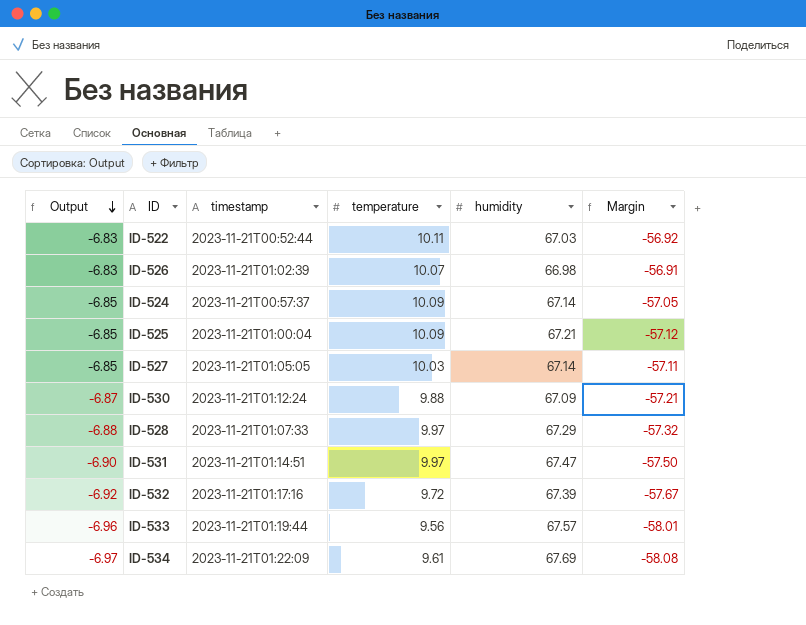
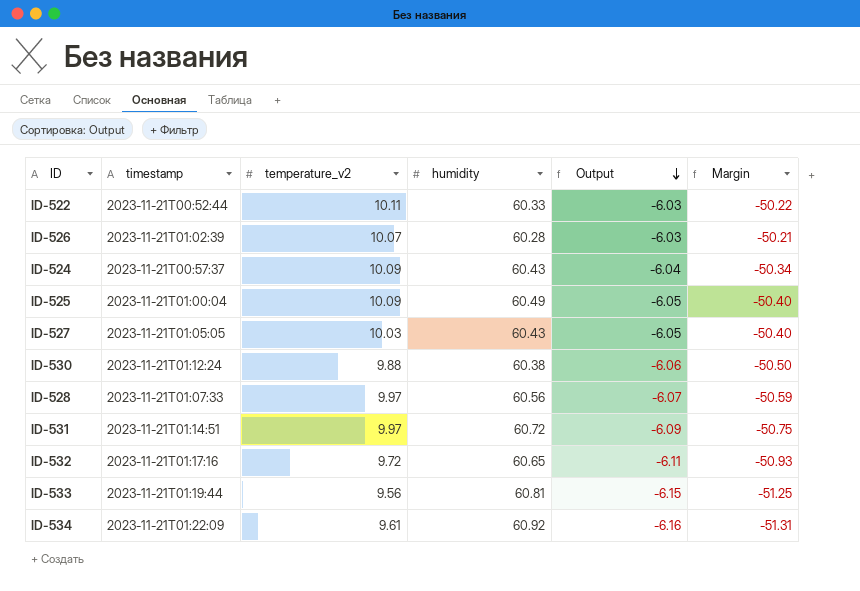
column name: temperature -> temperature_v2
column Output | position: 1 -> 5
ID-522 | humidity: 67.03 -> 60.33
ID-522 | Output: -6.83 -> -6.03
ID-522 | Margin: -56.92 -> -50.22
ID-526 | humidity: 66.98 -> 60.28
ID-526 | Output: -6.83 -> -6.03
ID-526 | Margin: -56.91 -> -50.21
ID-524 | humidity: 67.14 -> 60.43
ID-524 | Output: -6.85 -> -6.04
ID-524 | Margin: -57.05 -> -50.34
ID-525 | humidity: 67.21 -> 60.49
ID-525 | Output: -6.85 -> -6.05
ID-525 | Margin: -57.12 -> -50.40
ID-527 | humidity: 67.14 -> 60.43
ID-527 | Output: -6.85 -> -6.05
ID-527 | Margin: -57.11 -> -50.40
ID-530 | humidity: 67.09 -> 60.38
ID-530 | Output: -6.87 -> -6.06
ID-530 | Margin: -57.21 -> -50.50
ID-528 | humidity: 67.29 -> 60.56
ID-528 | Output: -6.88 -> -6.07
ID-528 | Margin: -57.32 -> -50.59
ID-531 | humidity: 67.47 -> 60.72
ID-531 | Output: -6.90 -> -6.09
ID-531 | Margin: -57.50 -> -50.75
ID-532 | humidity: 67.39 -> 60.65
ID-532 | Output: -6.92 -> -6.11
ID-532 | Margin: -57.67 -> -50.93
ID-533 | humidity: 67.57 -> 60.81
ID-533 | Output: -6.96 -> -6.15
ID-533 | Margin: -58.01 -> -51.25
ID-534 | humidity: 67.69 -> 60.92
ID-534 | Output: -6.97 -> -6.16
ID-534 | Margin: -58.08 -> -51.31

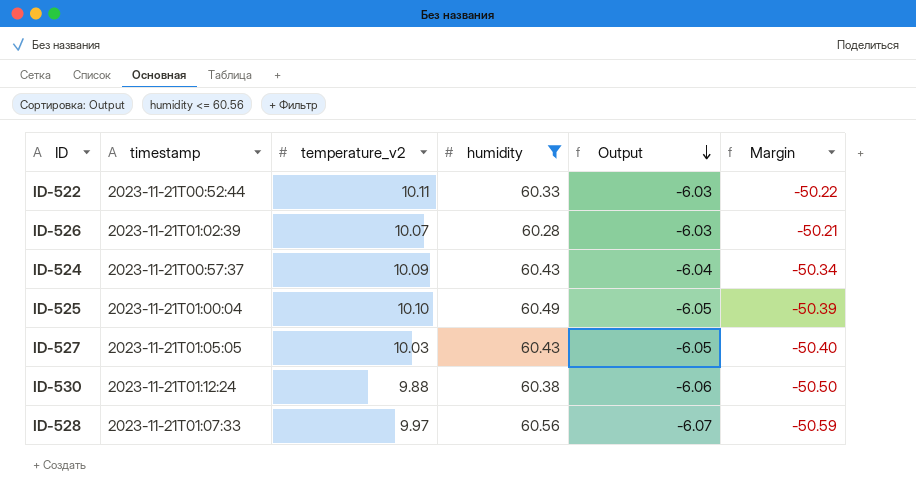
filter: none -> humidity <= 60.56
ID-525 | temperature_v2: 10.09 -> 10.10
ID-525 | Margin: -50.40 -> -50.39

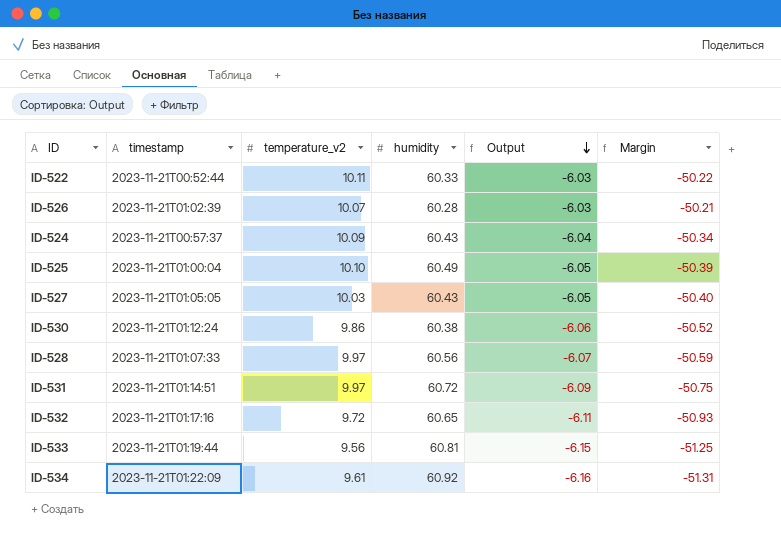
filter: humidity <= 60.56 -> none
ID-530 | temperature_v2: 9.88 -> 9.86
ID-530 | Margin: -50.50 -> -50.52

